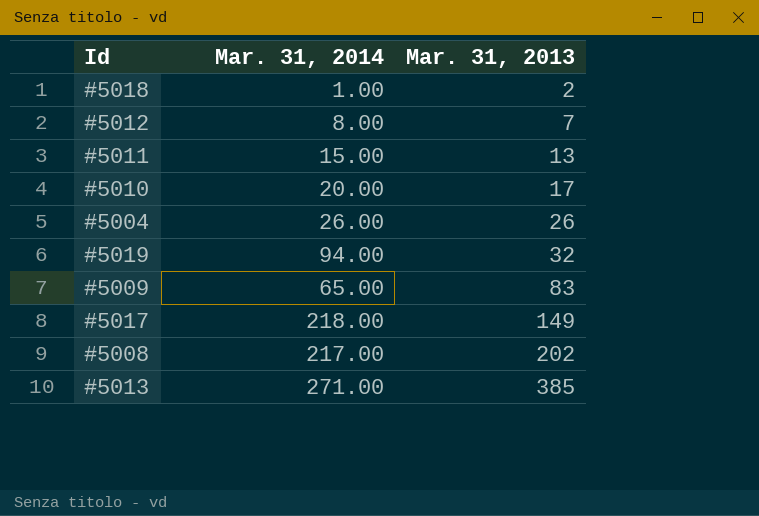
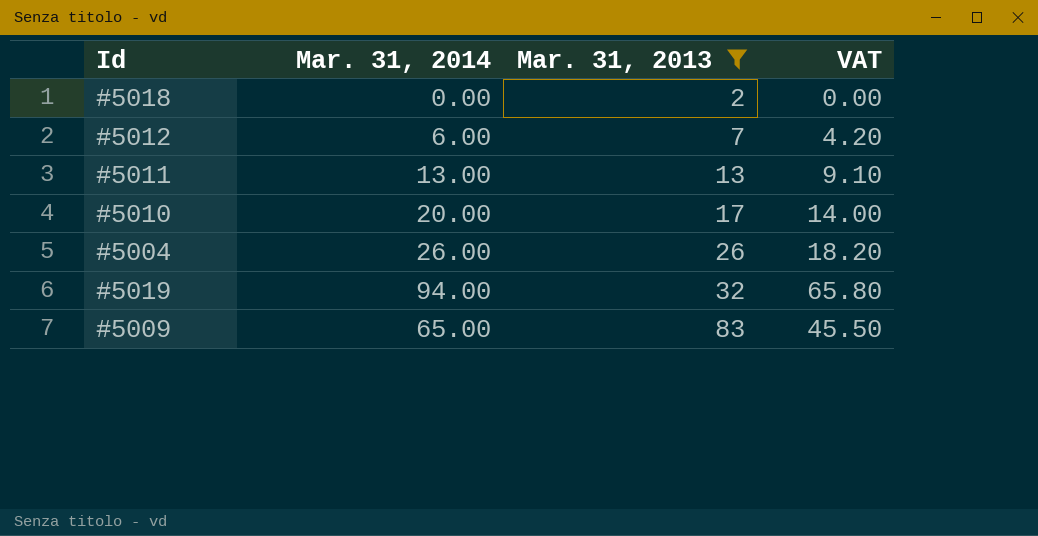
filter: none -> Mar. 31, 2013 <= 83
column VAT | formula: none -> [Mar. 31, 2014] * 0.7
#5018 | Mar. 31, 2014: 1.00 -> 0.00
#5012 | Mar. 31, 2014: 8.00 -> 6.00
#5011 | Mar. 31, 2014: 15.00 -> 13.00

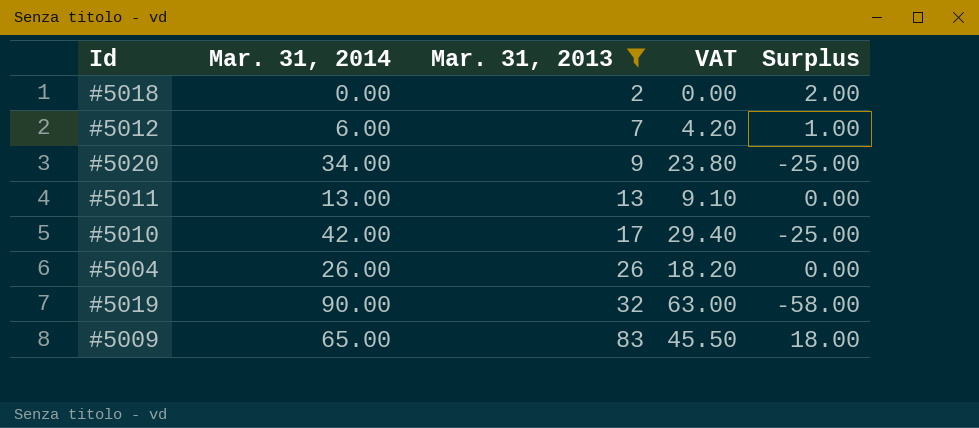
column Surplus | formula: none -> [Mar. 31, 2013] - [Mar. 31, 2014]
row #5020: none -> 34.00 | 9 | 23.80 | -25.00
#5010 | Mar. 31, 2014: 20.00 -> 42.00
#5010 | VAT: 14.00 -> 29.40
#5019 | Mar. 31, 2014: 94.00 -> 90.00
#5019 | VAT: 65.80 -> 63.00

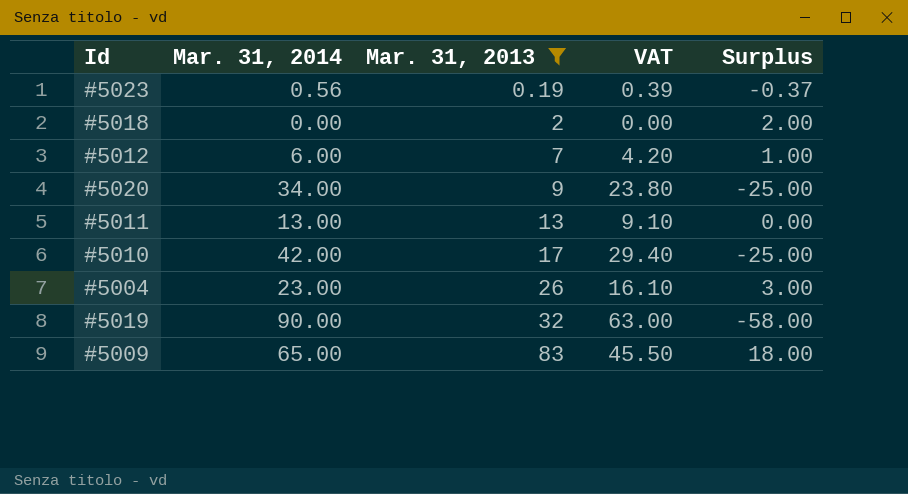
row #5023: none -> 0.56 | 0.19 | 0.39 | -0.37
#5004 | Mar. 31, 2014: 26.00 -> 23.00
#5004 | VAT: 18.20 -> 16.10
#5004 | Surplus: 0.00 -> 3.00

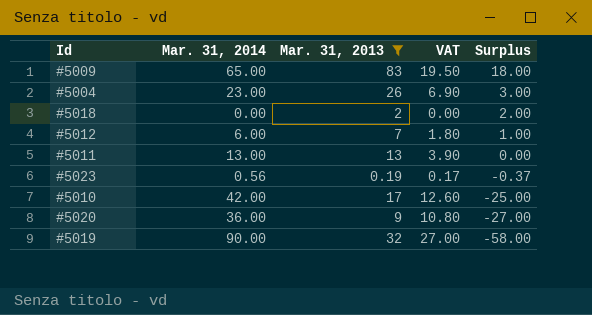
row order: Mar. 31, 2013 ascending -> Surplus descending
column VAT | formula: [Mar. 31, 2014] * 0.7 -> [Mar. 31, 2014] * 0.3
#5020 | Mar. 31, 2014: 34.00 -> 36.00
#5020 | Surplus: -25.00 -> -27.00

